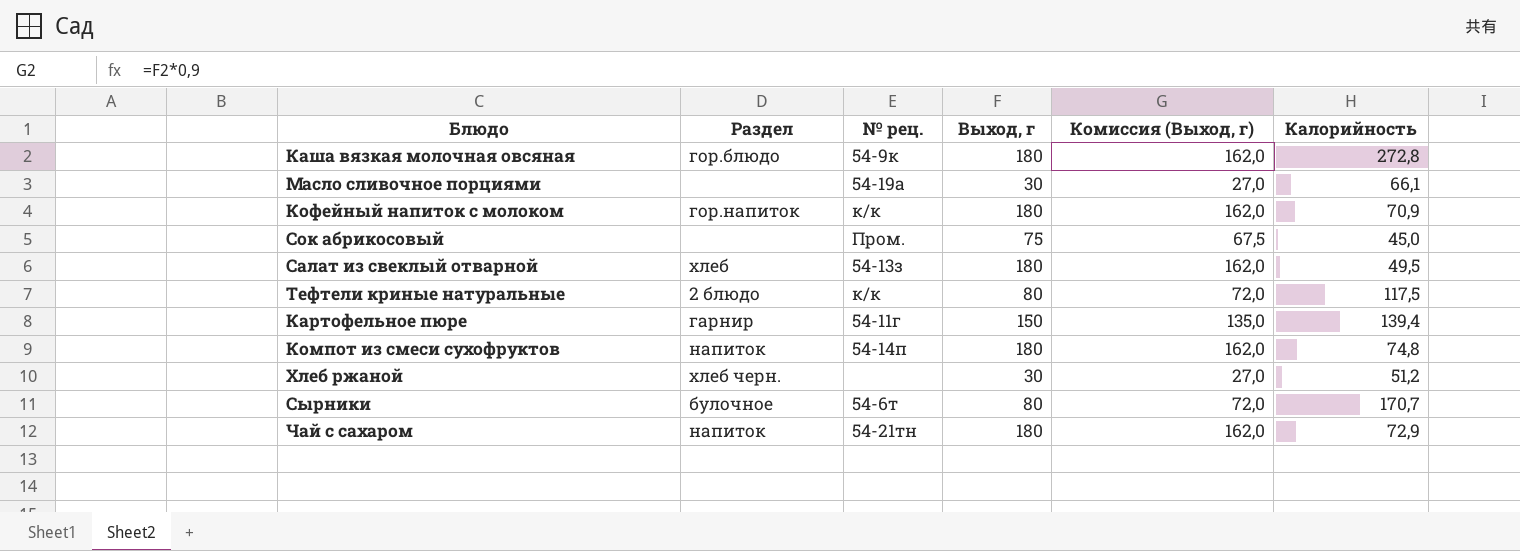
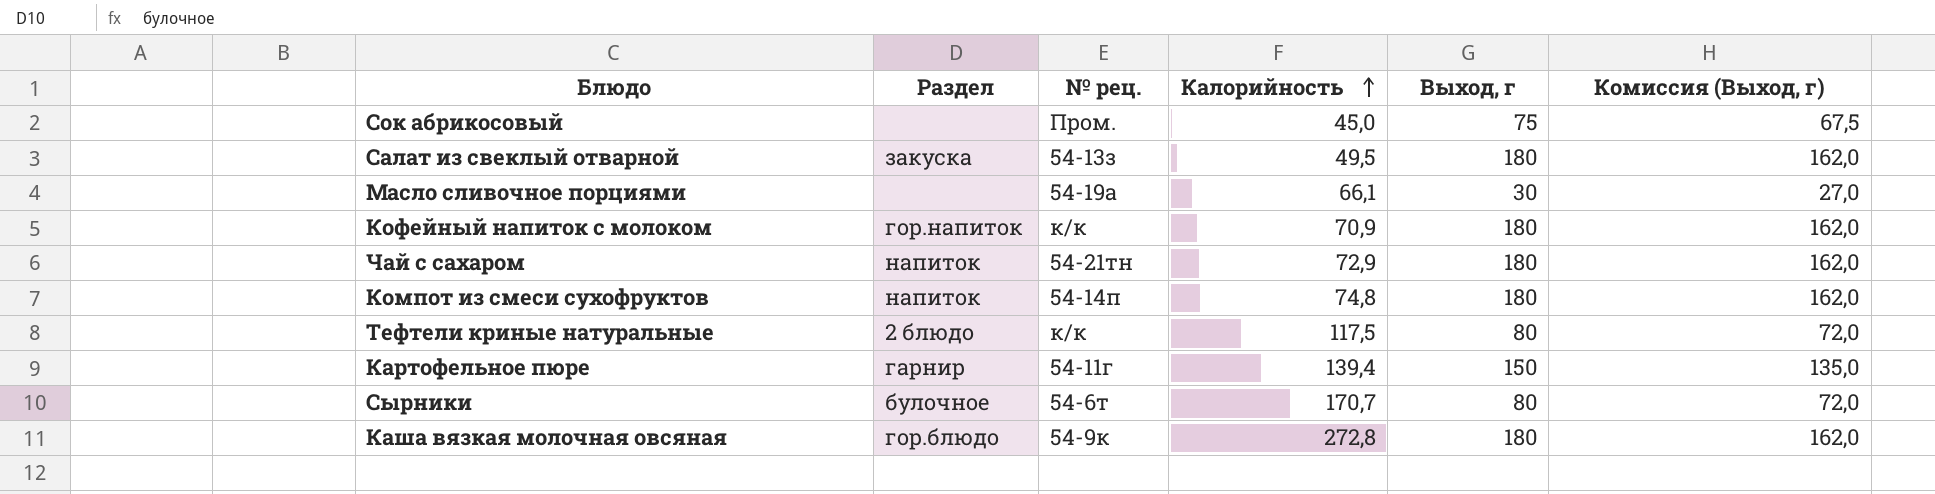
row order: none -> Калорийность ascending
column Калорийность | position: 6 -> 4
row Хлеб ржаной: хлеб черн. | none | 30 | 27,0 | 51,2 -> none
Салат из свеклый отварной | Раздел: хлеб -> закуска

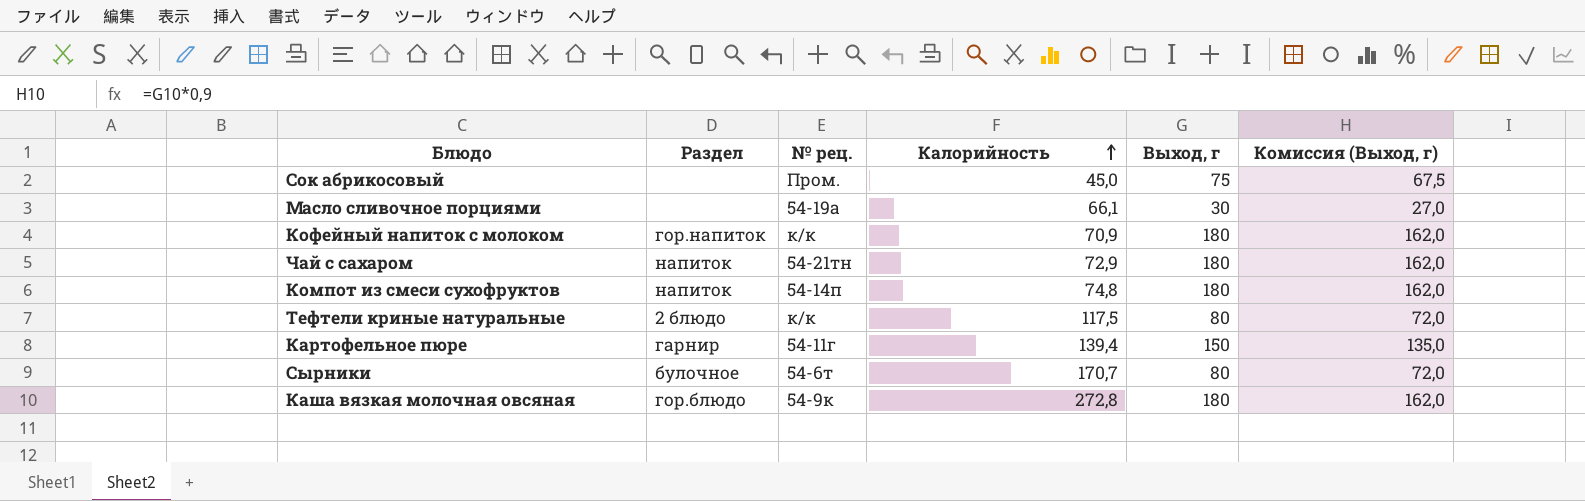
row Салат из свеклый отварной: закуска | 54-13з | 49,5 | 180 | 162,0 -> none

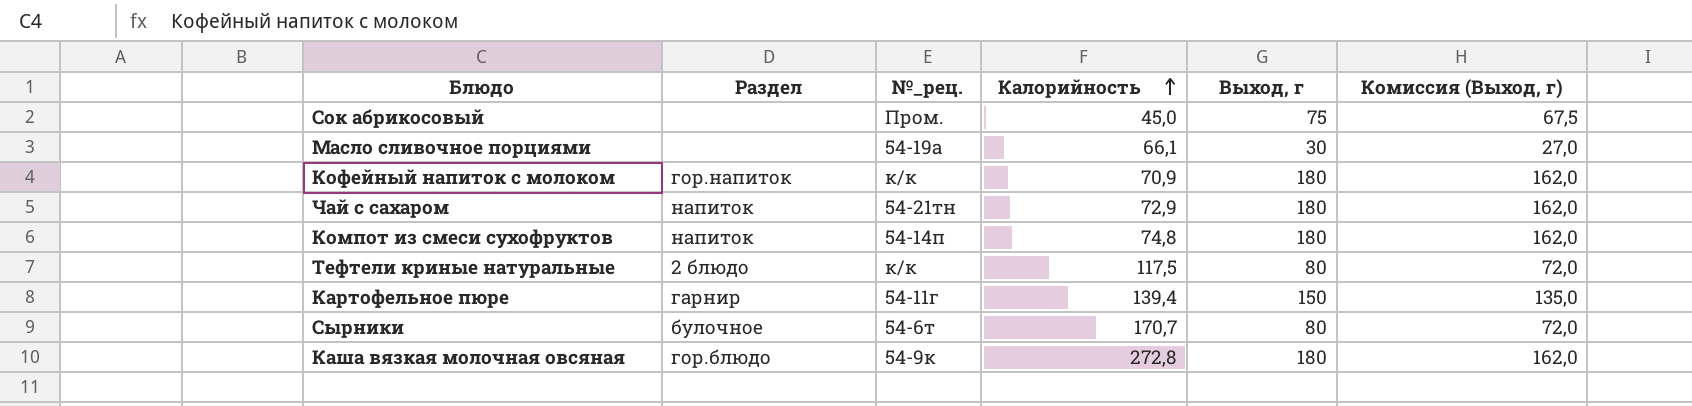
column name: № рец. -> №_рец.

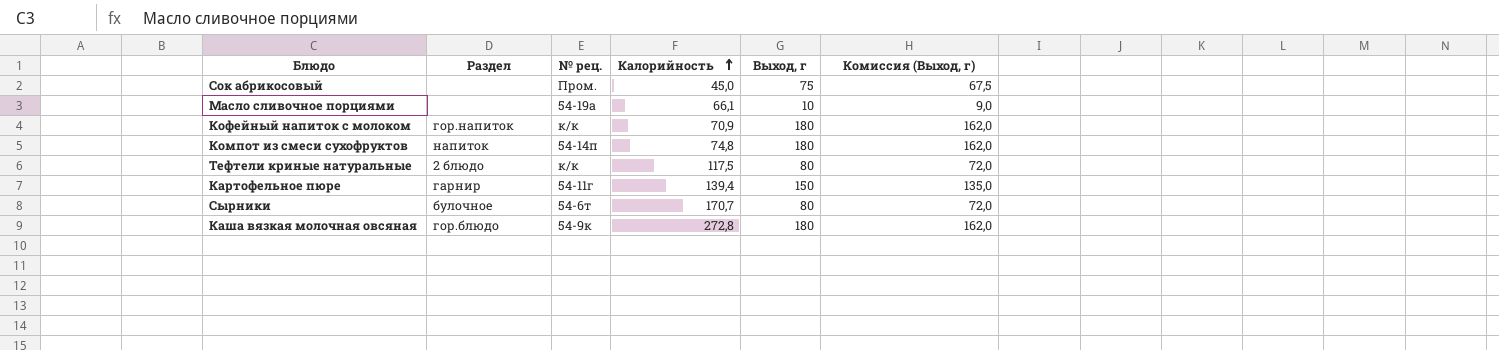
column name: №_рец. -> № рец.
row Чай с сахаром: напиток | 54-21тн | 72,9 | 180 | 162,0 -> none
Масло сливочное порциями | Выход, г: 30 -> 10
Масло сливочное порциями | Комиссия (Выход, г): 27,0 -> 9,0

